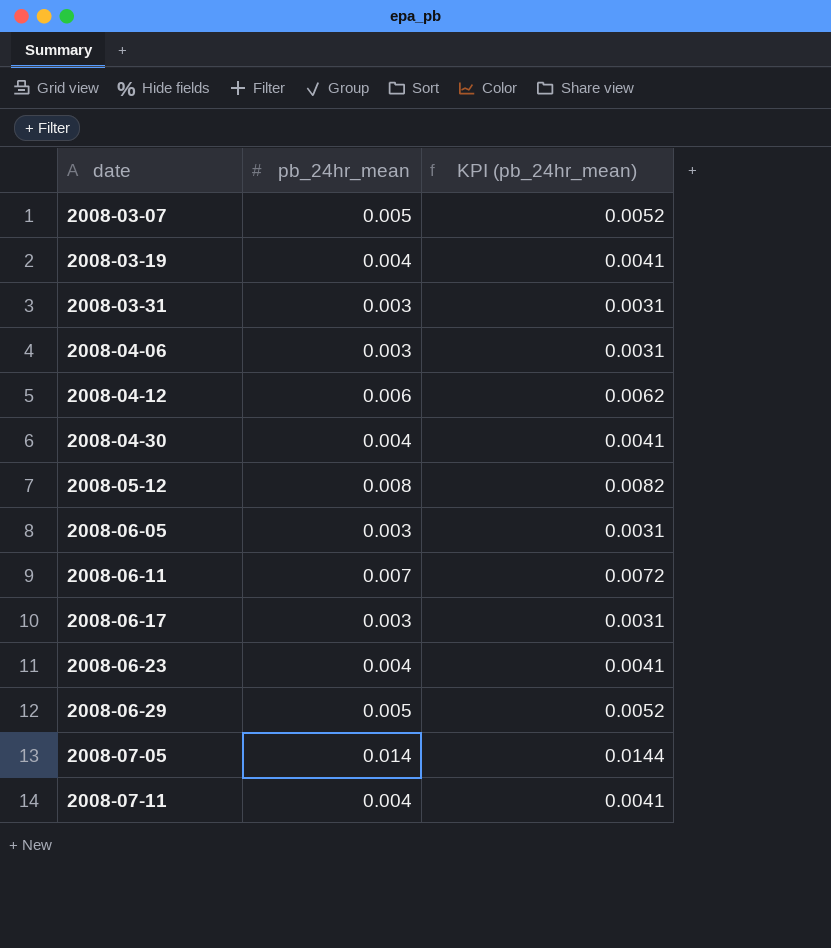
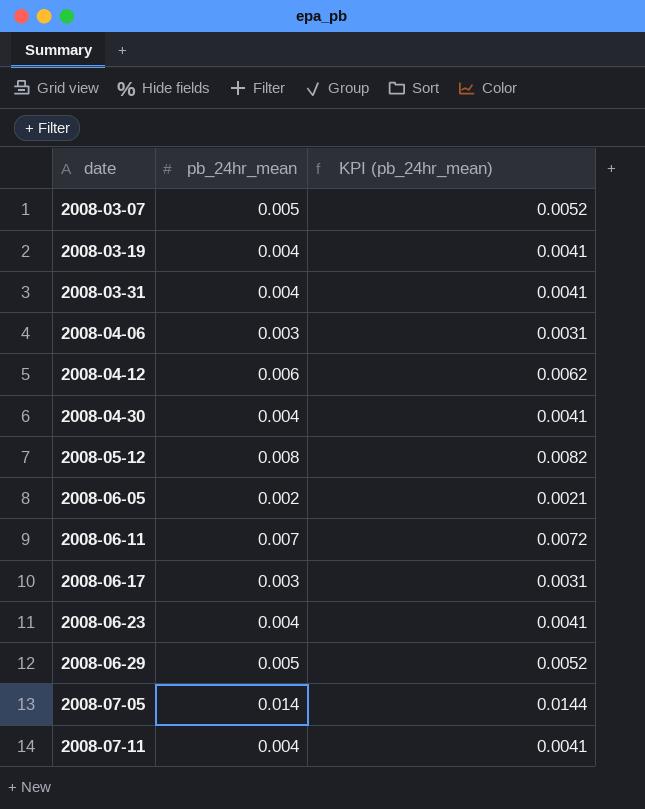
2008-03-31 | pb_24hr_mean: 0.003 -> 0.004
2008-03-31 | KPI (pb_24hr_mean): 0.0031 -> 0.0041
2008-06-05 | pb_24hr_mean: 0.003 -> 0.002
2008-06-05 | KPI (pb_24hr_mean): 0.0031 -> 0.0021

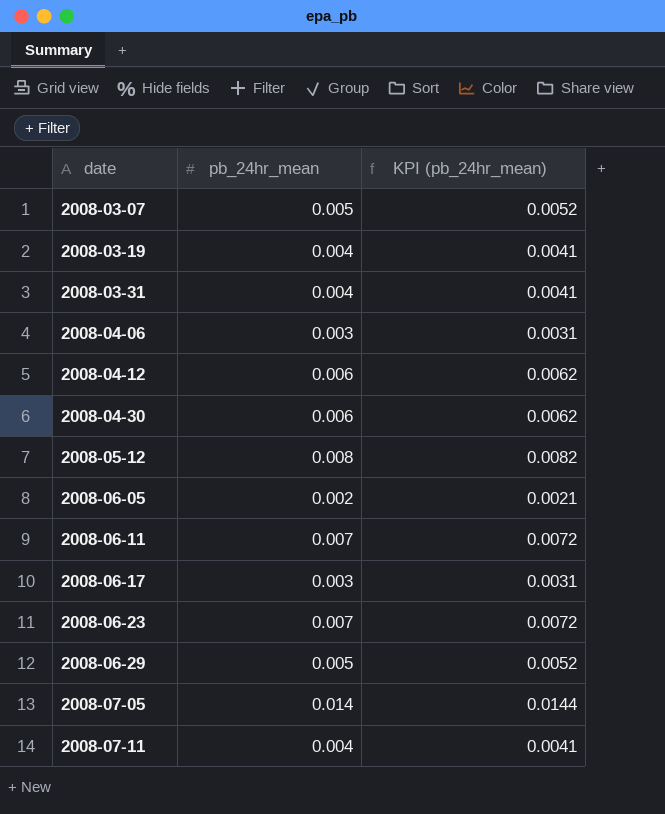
2008-04-30 | pb_24hr_mean: 0.004 -> 0.006
2008-04-30 | KPI (pb_24hr_mean): 0.0041 -> 0.0062
2008-06-23 | pb_24hr_mean: 0.004 -> 0.007
2008-06-23 | KPI (pb_24hr_mean): 0.0041 -> 0.0072

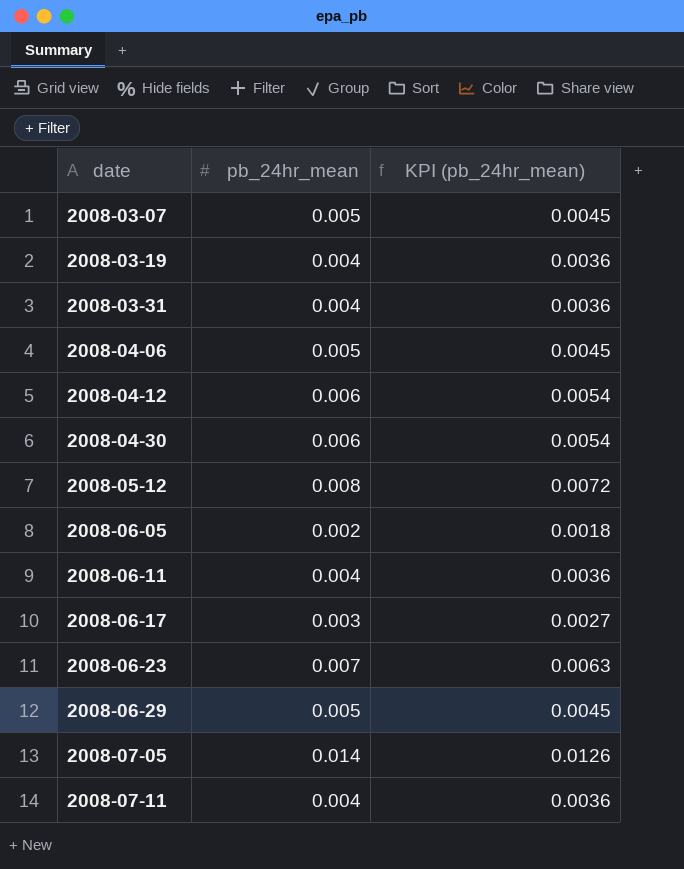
column KPI (pb_24hr_mean) | formula: [pb_24hr_mean] * 1.03 -> [pb_24hr_mean] * 0.9
2008-04-06 | pb_24hr_mean: 0.003 -> 0.005
2008-06-11 | pb_24hr_mean: 0.007 -> 0.004

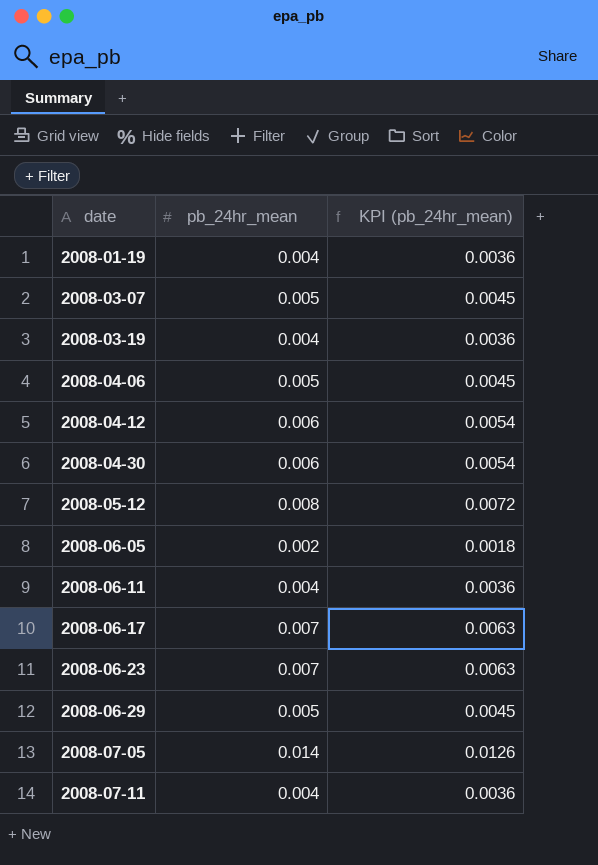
row 2008-03-31: 0.004 | 0.0036 -> none
row 2008-01-19: none -> 0.004 | 0.0036
2008-06-17 | pb_24hr_mean: 0.003 -> 0.007
2008-06-17 | KPI (pb_24hr_mean): 0.0027 -> 0.0063

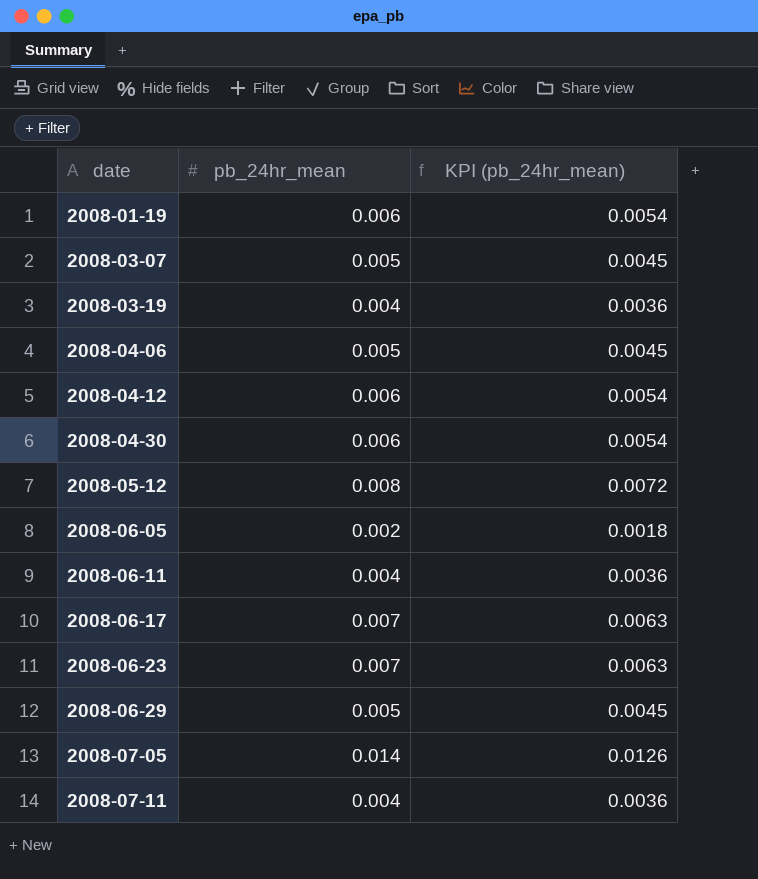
2008-01-19 | pb_24hr_mean: 0.004 -> 0.006
2008-01-19 | KPI (pb_24hr_mean): 0.0036 -> 0.0054

